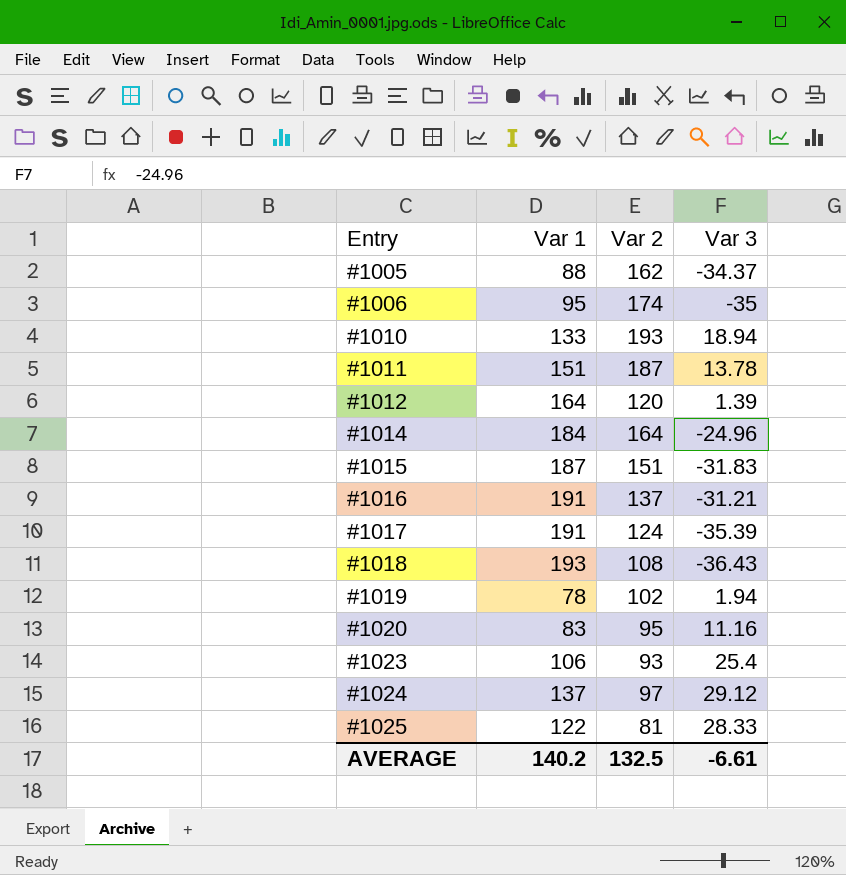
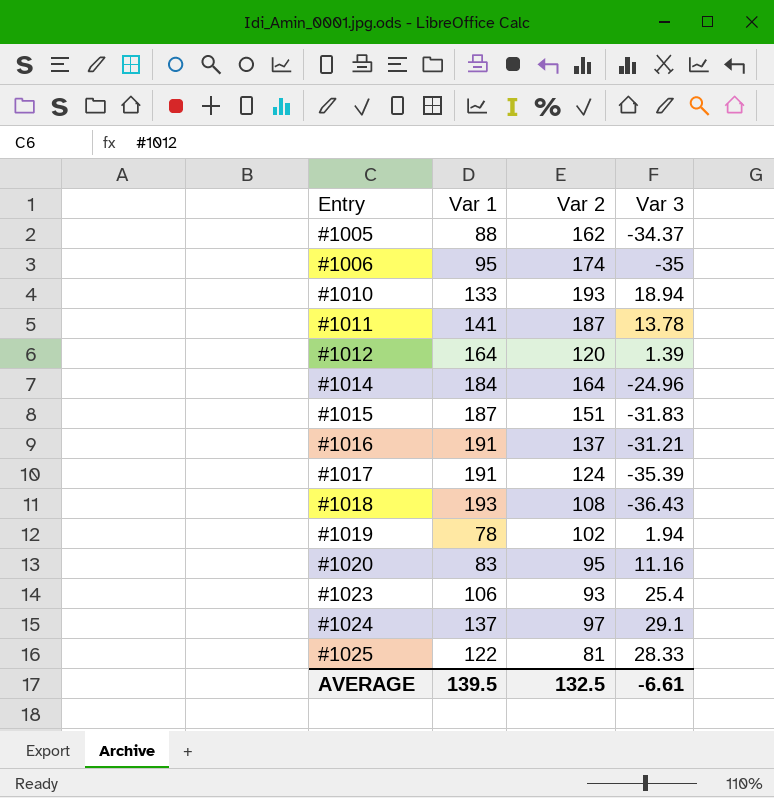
#1011 | Var 1: 151 -> 141
#1024 | Var 3: 29.12 -> 29.1
AVERAGE | Var 1: 140.2 -> 139.5

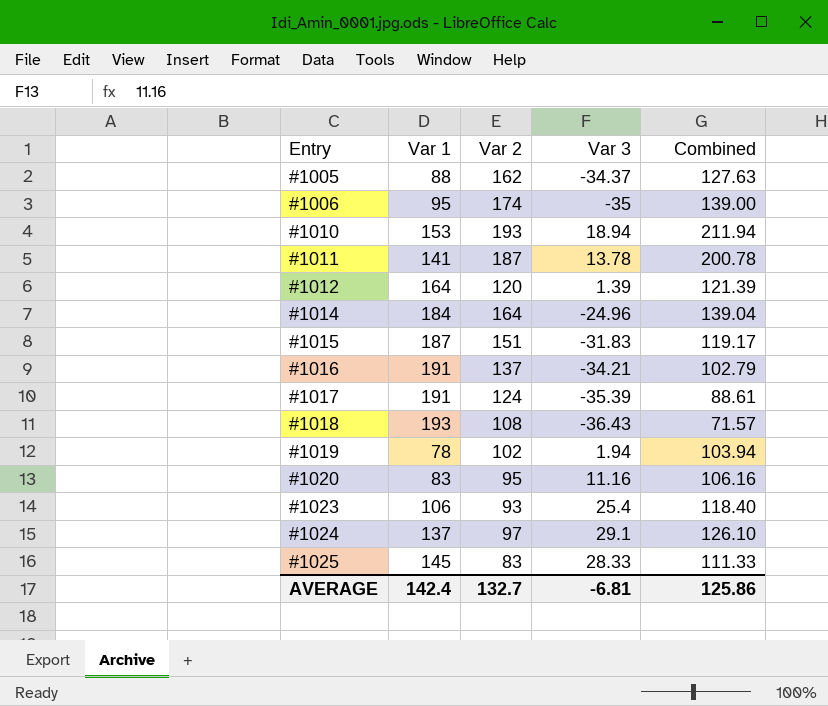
column Combined | formula: none -> [Var 2] + [Var 3]
#1010 | Var 1: 133 -> 153
#1016 | Var 3: -31.21 -> -34.21
#1025 | Var 1: 122 -> 145
#1025 | Var 2: 81 -> 83
AVERAGE | Var 1: 139.5 -> 142.4
AVERAGE | Var 2: 132.5 -> 132.7
AVERAGE | Var 3: -6.61 -> -6.81

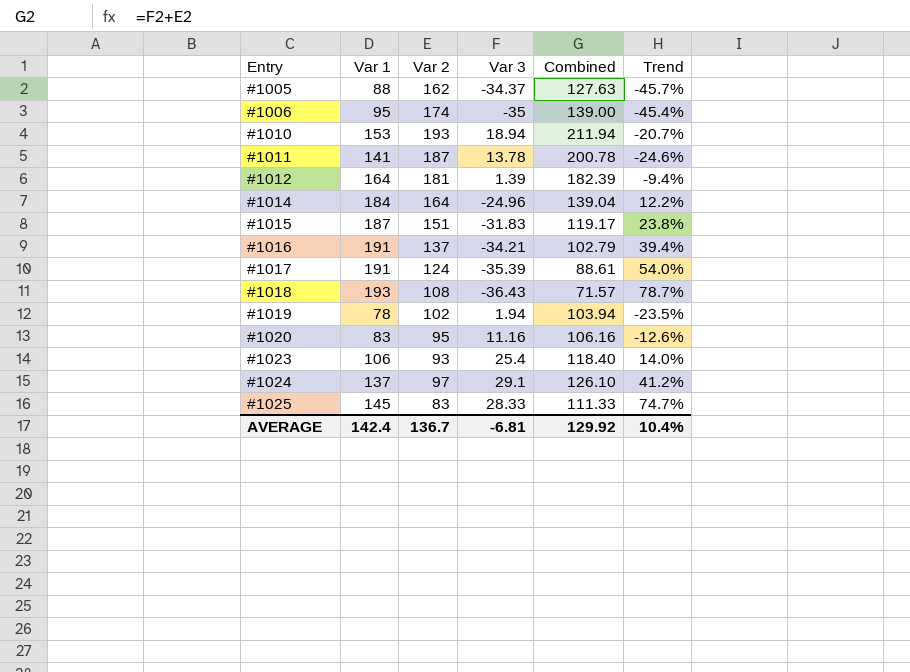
column Trend | formula: none -> ([Var 1] - [Var 2]) / [Var 2]
#1012 | Var 2: 120 -> 181
#1012 | Combined: 121.39 -> 182.39
AVERAGE | Var 2: 132.7 -> 136.7
AVERAGE | Combined: 125.86 -> 129.92

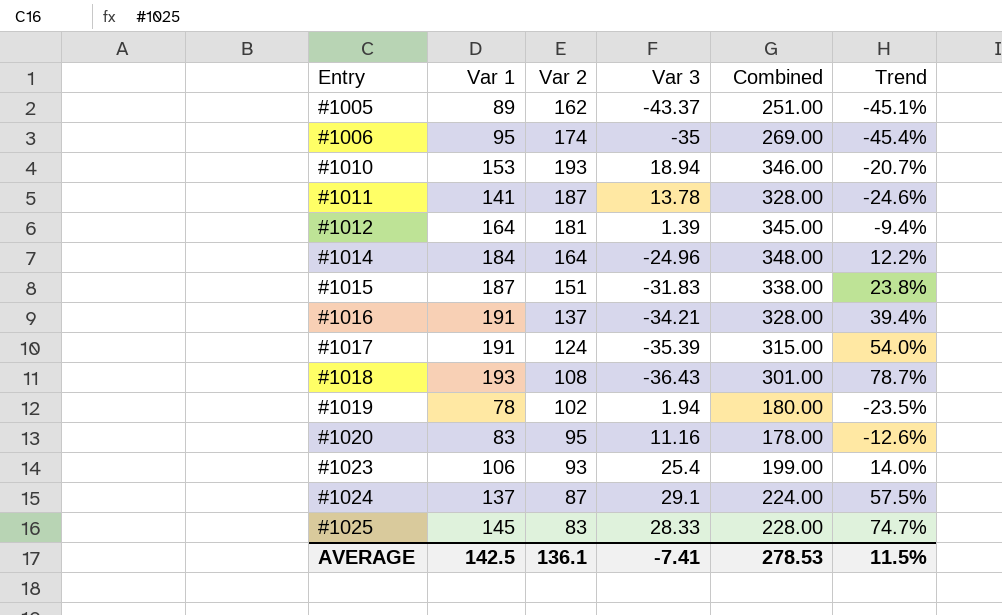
column Combined | formula: [Var 2] + [Var 3] -> [Var 1] + [Var 2]
#1005 | Var 1: 88 -> 89
#1005 | Var 3: -34.37 -> -43.37
#1005 | Trend: -45.7% -> -45.1%
#1024 | Var 2: 97 -> 87
#1024 | Trend: 41.2% -> 57.5%
AVERAGE | Var 1: 142.4 -> 142.5
AVERAGE | Var 2: 136.7 -> 136.1
AVERAGE | Var 3: -6.81 -> -7.41
AVERAGE | Combined: 129.92 -> 278.53
AVERAGE | Trend: 10.4% -> 11.5%

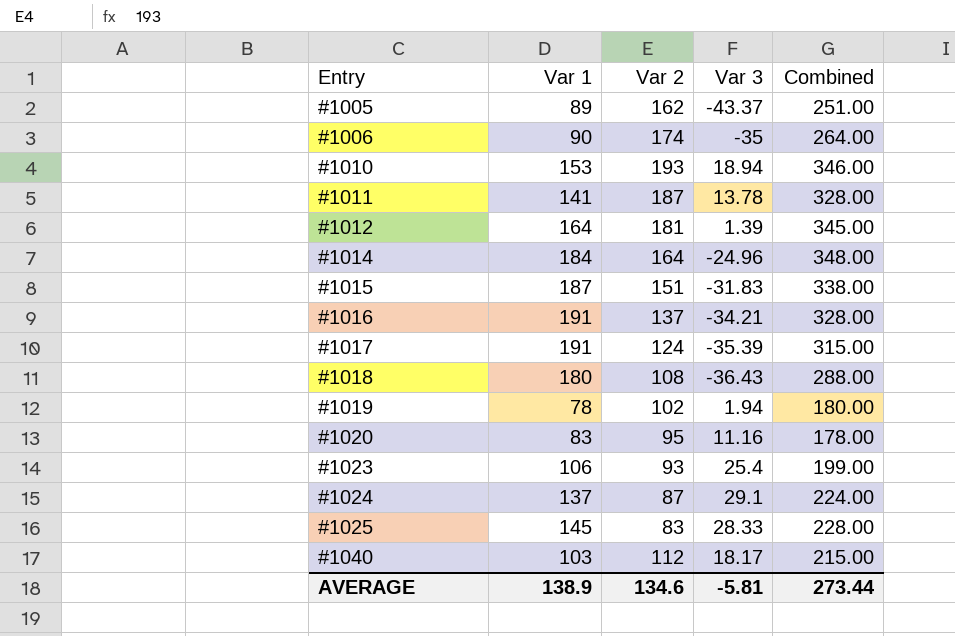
column Trend | formula: ([Var 1] - [Var 2]) / [Var 2] -> none
#1006 | Var 1: 95 -> 90
#1006 | Combined: 269.00 -> 264.00
#1018 | Var 1: 193 -> 180
#1018 | Combined: 301.00 -> 288.00
row #1040: none -> 103 | 112 | 18.17 | 215.00
AVERAGE | Var 1: 142.5 -> 138.9
AVERAGE | Var 2: 136.1 -> 134.6
AVERAGE | Var 3: -7.41 -> -5.81
AVERAGE | Combined: 278.53 -> 273.44

